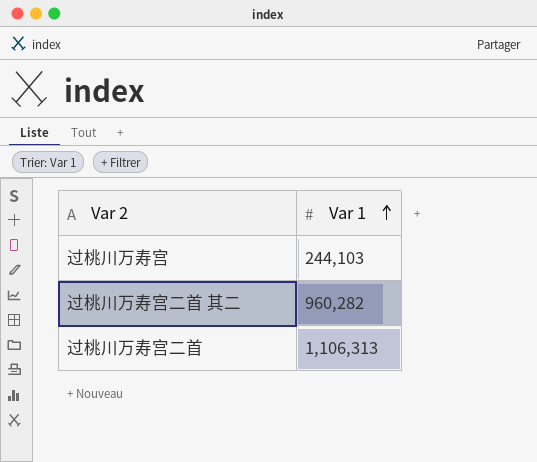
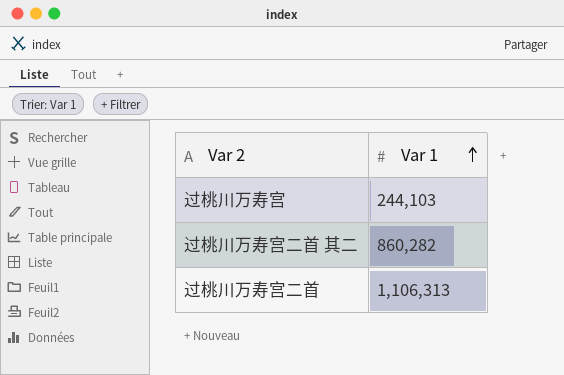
过桃川万寿宫二首 其二 | Var 1: 960,282 -> 860,282

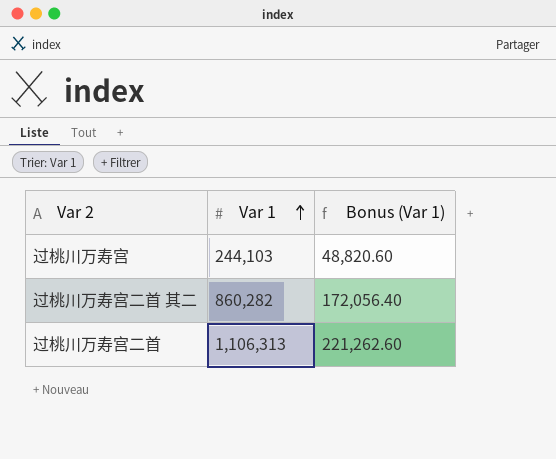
column Bonus (Var 1) | formula: none -> [Var 1] * 0.2

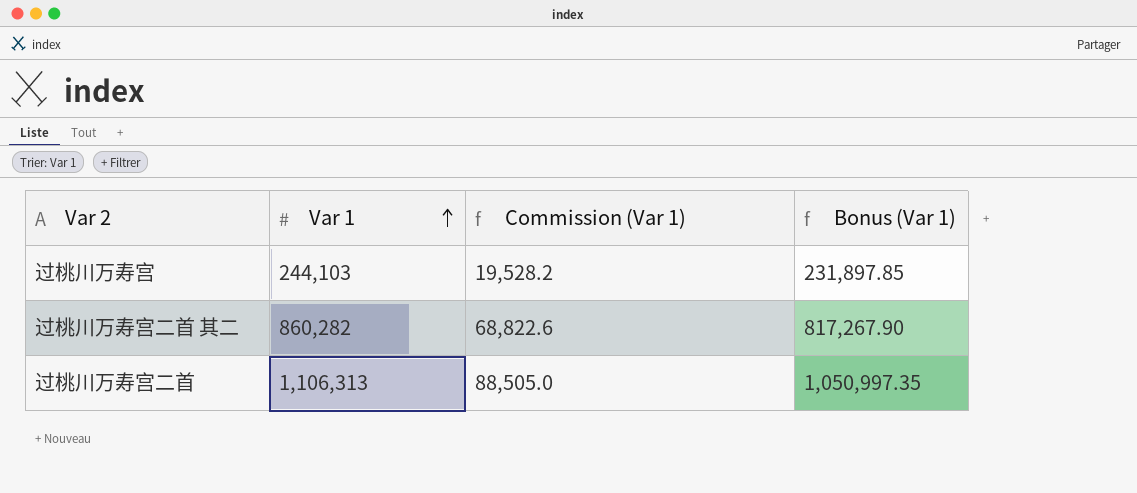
column Commission (Var 1) | formula: none -> [Var 1] * 0.08
column Bonus (Var 1) | formula: [Var 1] * 0.2 -> [Var 1] * 0.95

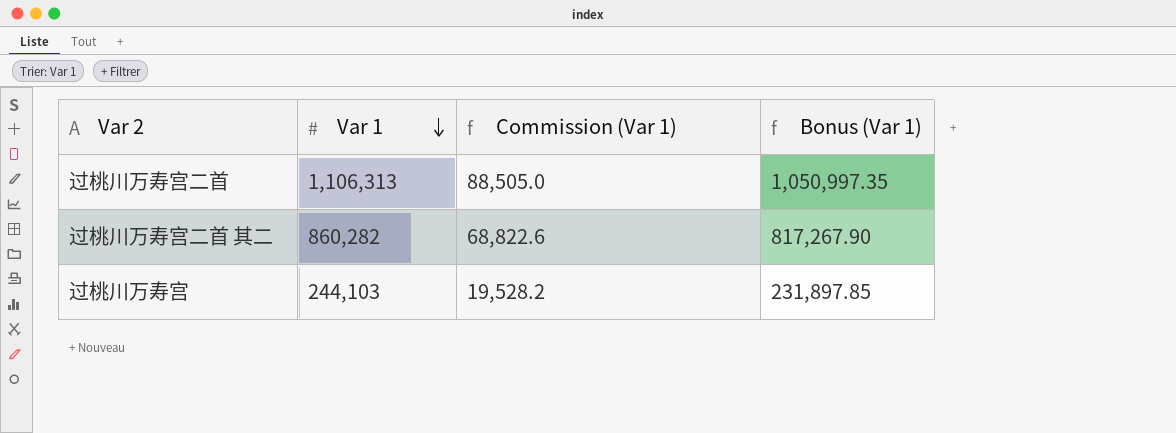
row order: Var 1 ascending -> Var 1 descending

